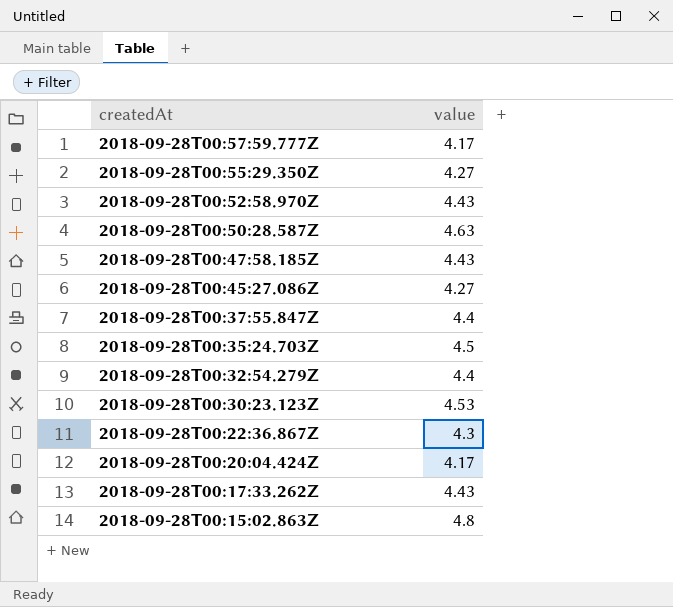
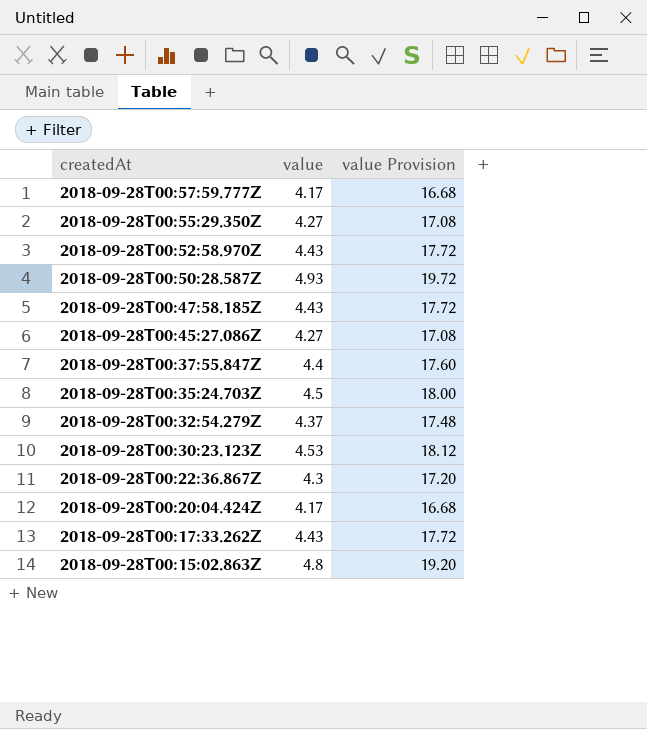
column value Provision | formula: none -> [value] * 4
2018-09-28T00:50:28.587Z | value: 4.63 -> 4.93
2018-09-28T00:32:54.279Z | value: 4.4 -> 4.37

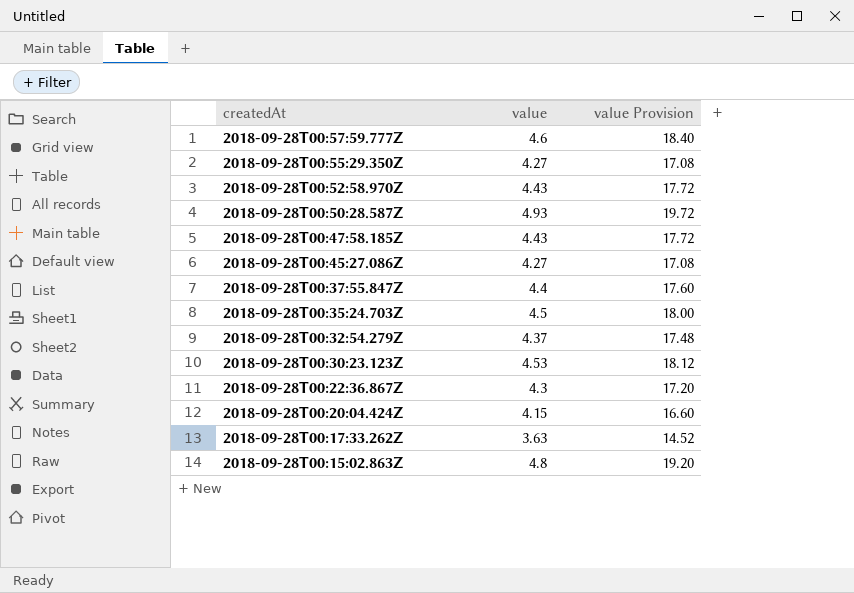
2018-09-28T00:57:59.777Z | value: 4.17 -> 4.6
2018-09-28T00:57:59.777Z | value Provision: 16.68 -> 18.40
2018-09-28T00:20:04.424Z | value: 4.17 -> 4.15
2018-09-28T00:20:04.424Z | value Provision: 16.68 -> 16.60
2018-09-28T00:17:33.262Z | value: 4.43 -> 3.63
2018-09-28T00:17:33.262Z | value Provision: 17.72 -> 14.52

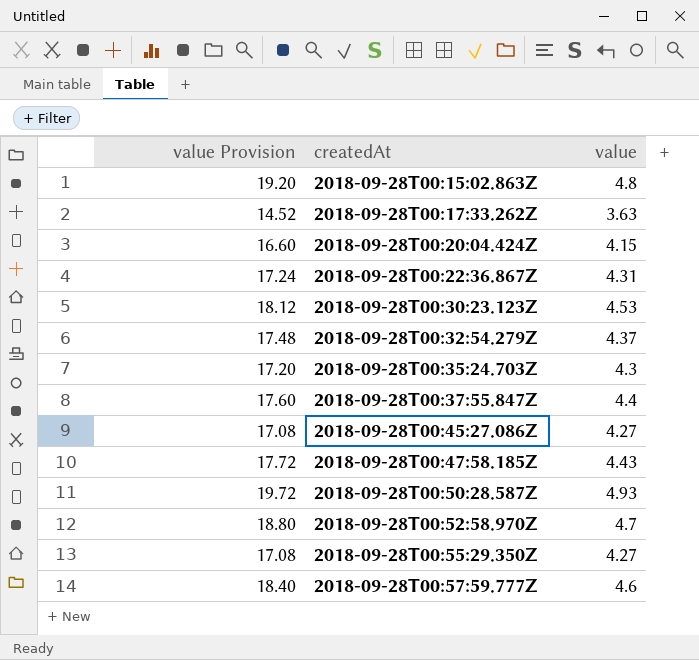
row order: createdAt descending -> createdAt ascending
column value Provision | position: 3 -> 1
2018-09-28T00:22:36.867Z | value Provision: 17.20 -> 17.24
2018-09-28T00:22:36.867Z | value: 4.3 -> 4.31
2018-09-28T00:35:24.703Z | value Provision: 18.00 -> 17.20
2018-09-28T00:35:24.703Z | value: 4.5 -> 4.3
2018-09-28T00:52:58.970Z | value Provision: 17.72 -> 18.80
2018-09-28T00:52:58.970Z | value: 4.43 -> 4.7

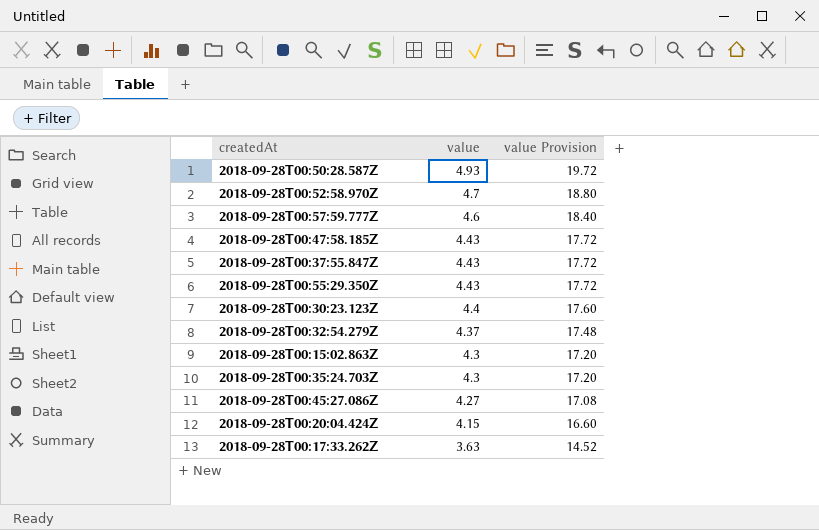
row order: createdAt ascending -> value descending
column value Provision | position: 1 -> 3
row 2018-09-28T00:22:36.867Z: 17.24 | 4.31 -> none
2018-09-28T00:37:55.847Z | value: 4.4 -> 4.43
2018-09-28T00:37:55.847Z | value Provision: 17.60 -> 17.72
2018-09-28T00:55:29.350Z | value: 4.27 -> 4.43
2018-09-28T00:55:29.350Z | value Provision: 17.08 -> 17.72
2018-09-28T00:30:23.123Z | value: 4.53 -> 4.4
2018-09-28T00:30:23.123Z | value Provision: 18.12 -> 17.60
2018-09-28T00:15:02.863Z | value: 4.8 -> 4.3
2018-09-28T00:15:02.863Z | value Provision: 19.20 -> 17.20

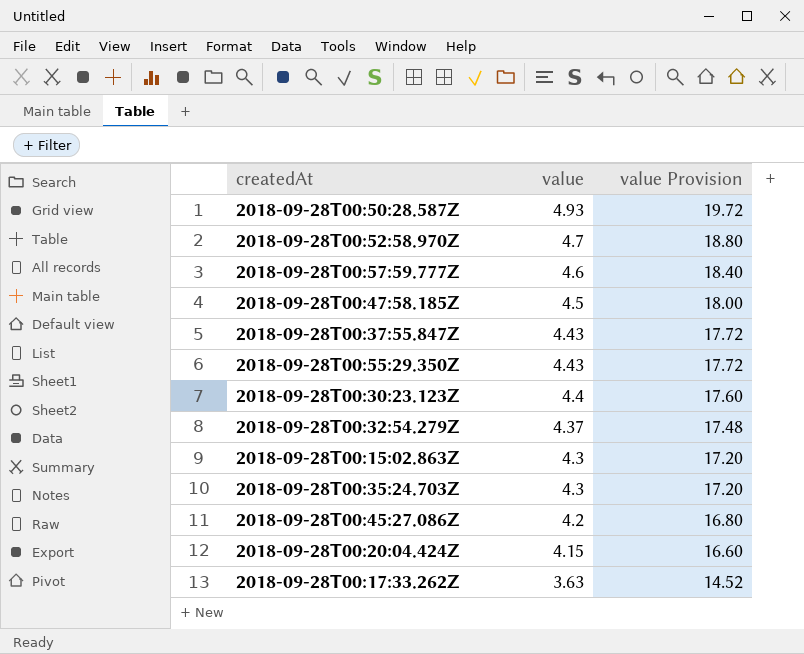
2018-09-28T00:47:58.185Z | value: 4.43 -> 4.5
2018-09-28T00:47:58.185Z | value Provision: 17.72 -> 18.00
2018-09-28T00:45:27.086Z | value: 4.27 -> 4.2
2018-09-28T00:45:27.086Z | value Provision: 17.08 -> 16.80

